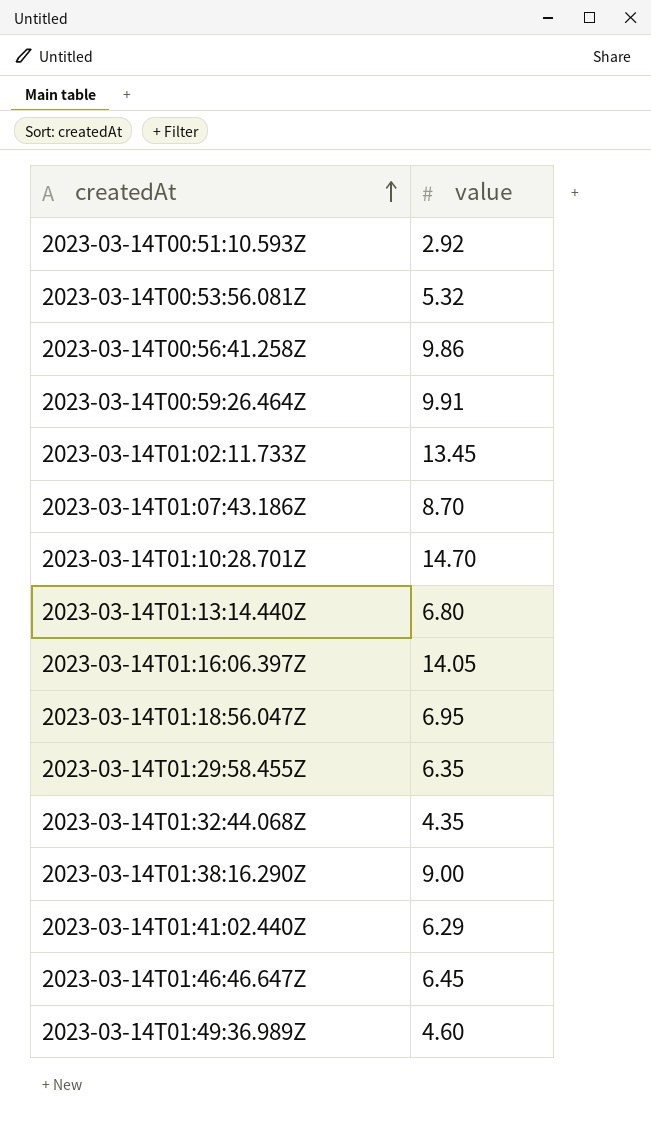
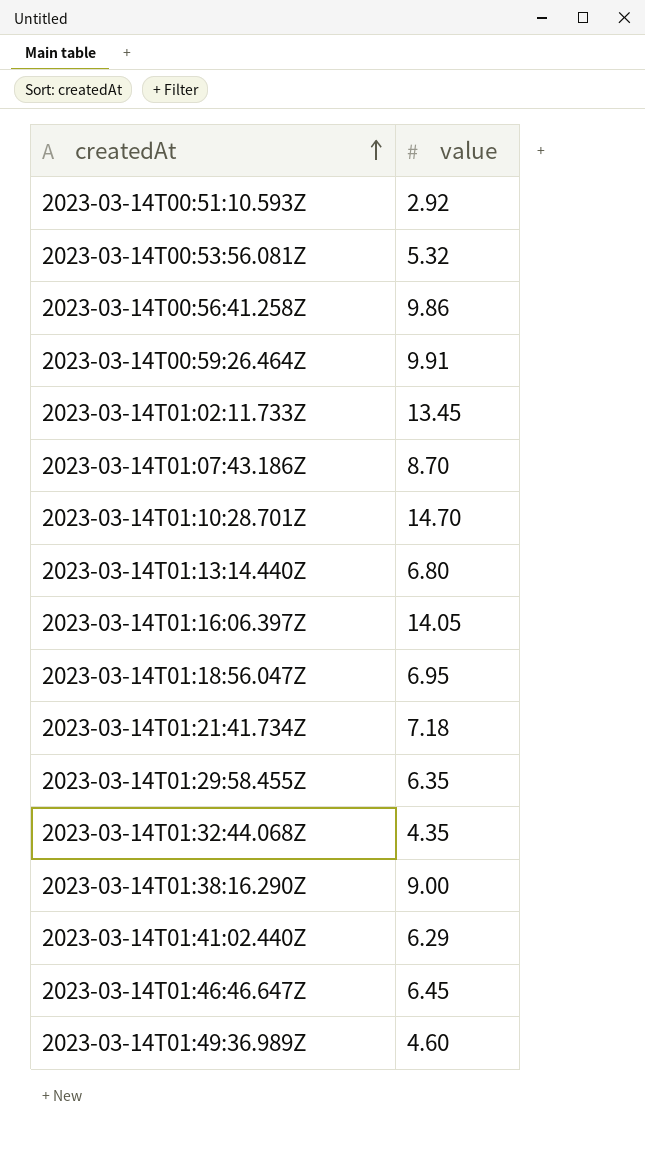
row 2023-03-14T01:21:41.734Z: none -> 7.18

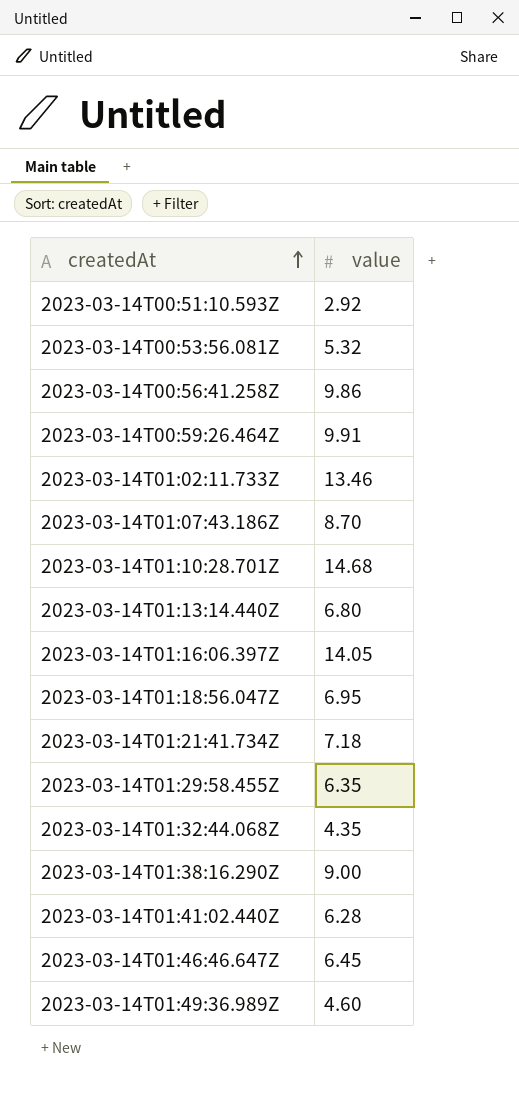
2023-03-14T01:02:11.733Z | value: 13.45 -> 13.46
2023-03-14T01:10:28.701Z | value: 14.70 -> 14.68
2023-03-14T01:41:02.440Z | value: 6.29 -> 6.28

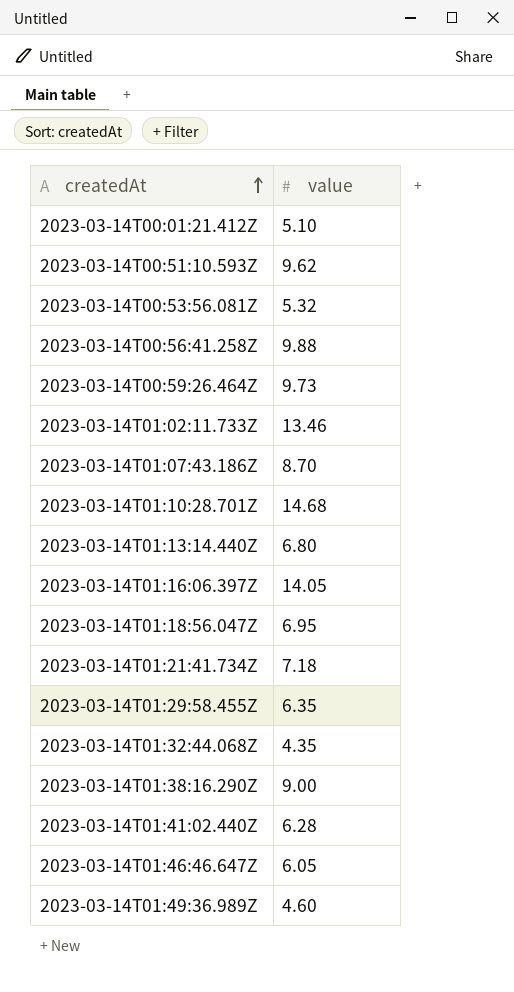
row 2023-03-14T00:01:21.412Z: none -> 5.10
2023-03-14T00:51:10.593Z | value: 2.92 -> 9.62
2023-03-14T00:56:41.258Z | value: 9.86 -> 9.88
2023-03-14T00:59:26.464Z | value: 9.91 -> 9.73
2023-03-14T01:46:46.647Z | value: 6.45 -> 6.05

